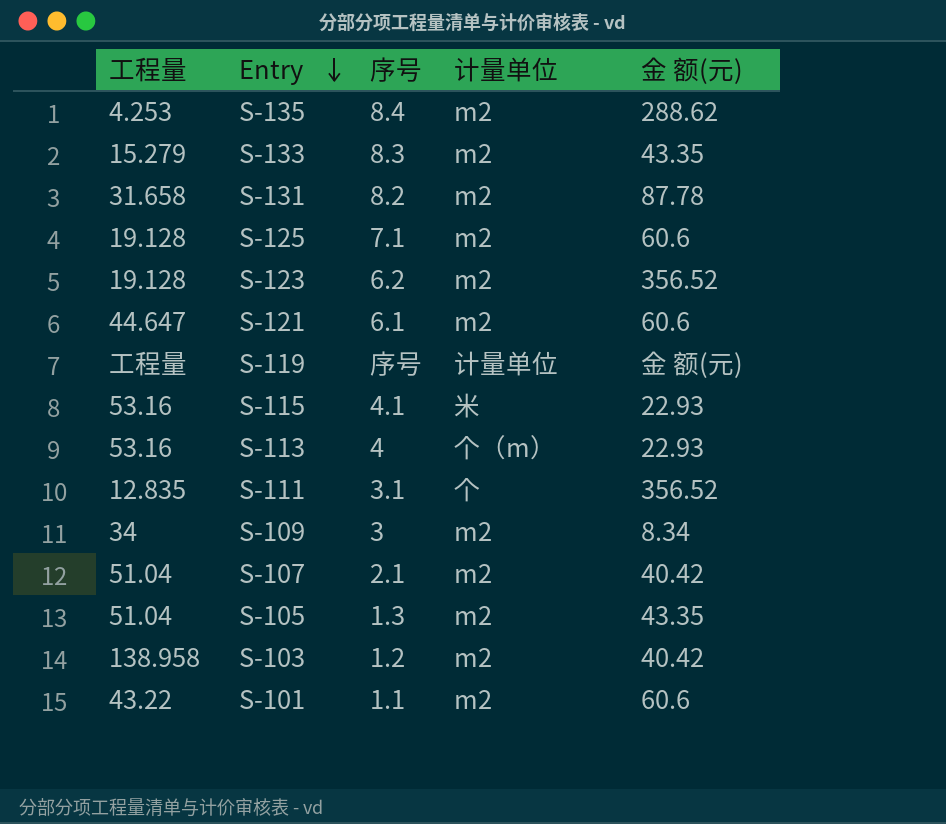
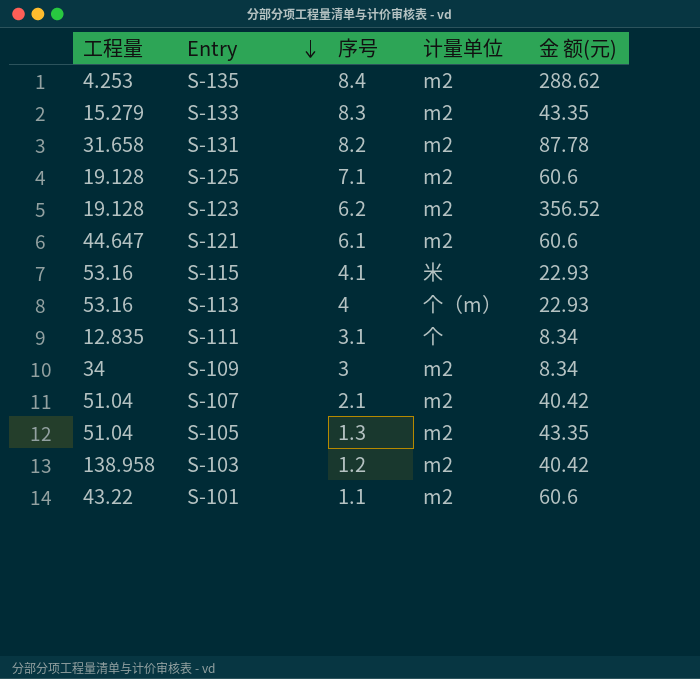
row S-119: 工程量 | 序号 | 计量单位 | 金 额(元) -> none
S-111 | 金 额(元): 356.52 -> 8.34

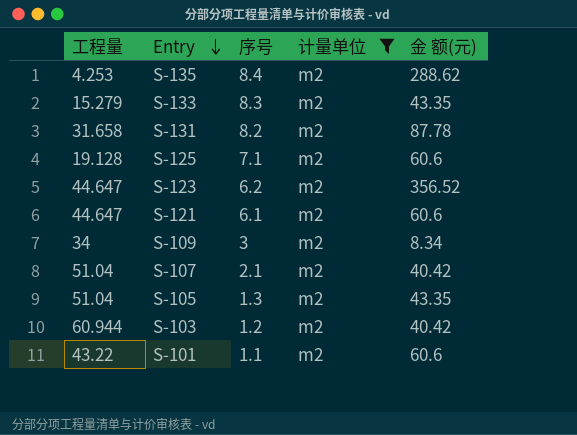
filter: none -> 计量单位 = m2
S-123 | 工程量: 19.128 -> 44.647
S-103 | 工程量: 138.958 -> 60.944

